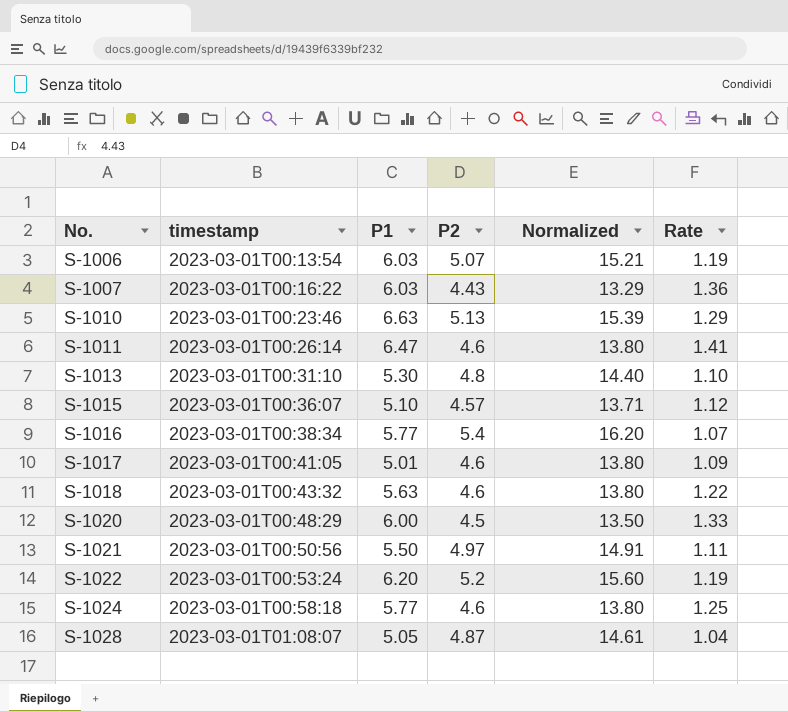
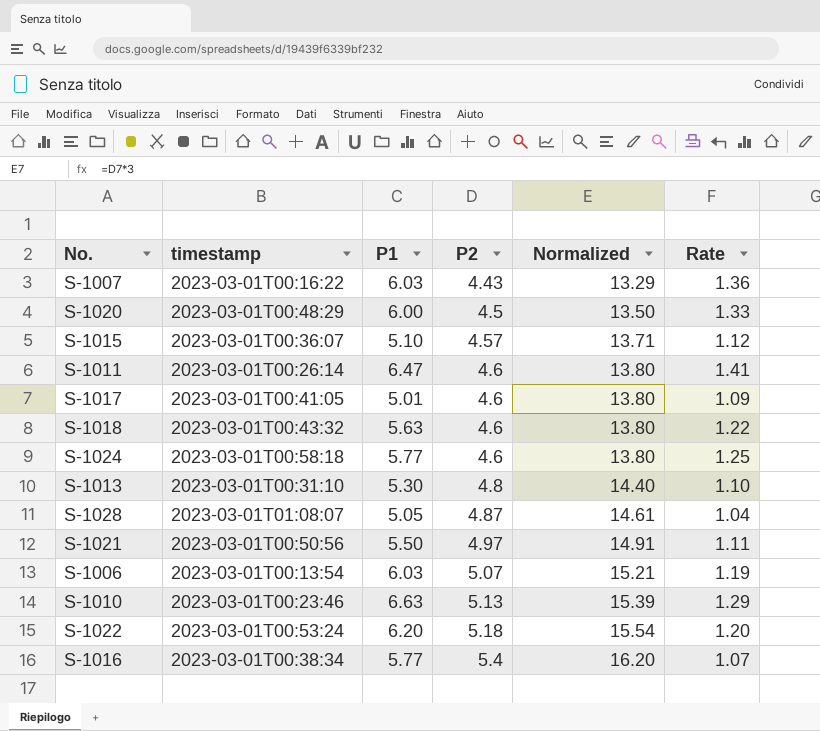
row order: No. ascending -> P2 ascending
S-1022 | P2: 5.2 -> 5.18
S-1022 | Normalized: 15.60 -> 15.54
S-1022 | Rate: 1.19 -> 1.20

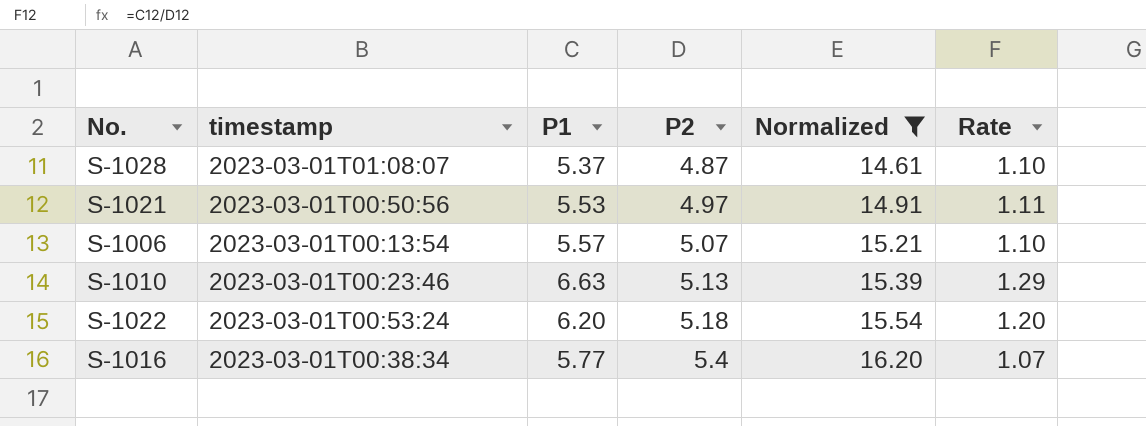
filter: none -> Normalized >= 14.61
S-1028 | P1: 5.05 -> 5.37
S-1028 | Rate: 1.04 -> 1.10
S-1021 | P1: 5.50 -> 5.53
S-1006 | P1: 6.03 -> 5.57
S-1006 | Rate: 1.19 -> 1.10

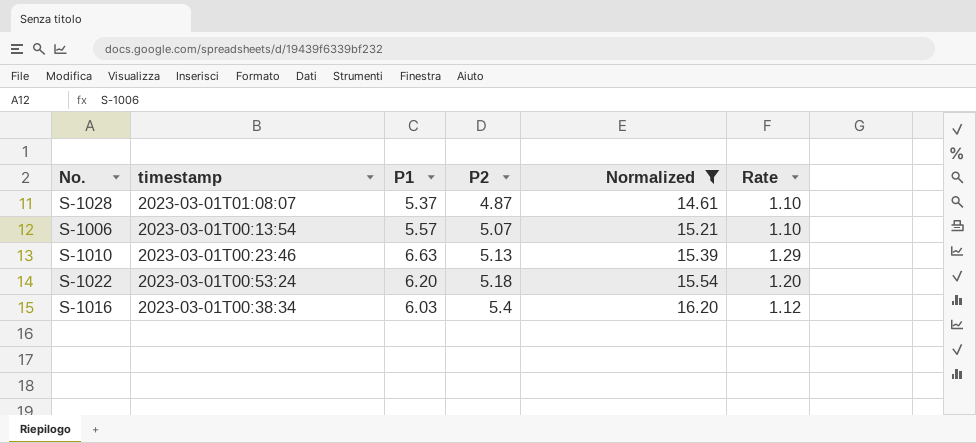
row S-1021: 2023-03-01T00:50:56 | 5.53 | 4.97 | 14.91 | 1.11 -> none
S-1016 | P1: 5.77 -> 6.03
S-1016 | Rate: 1.07 -> 1.12

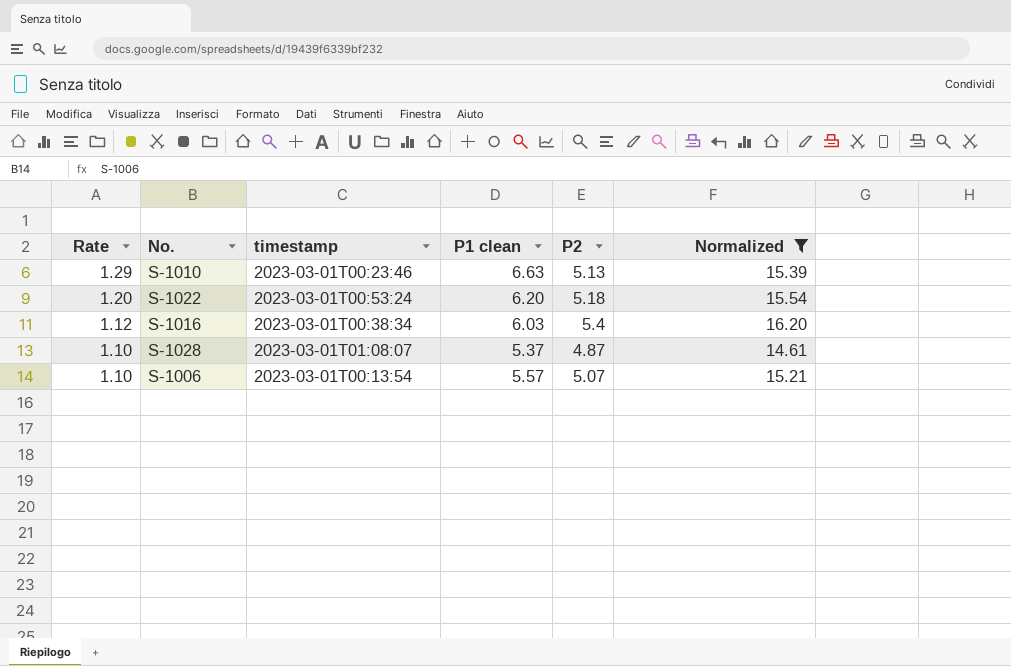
row order: P2 ascending -> Rate descending
column Rate | position: 6 -> 1
column name: P1 -> P1 clean

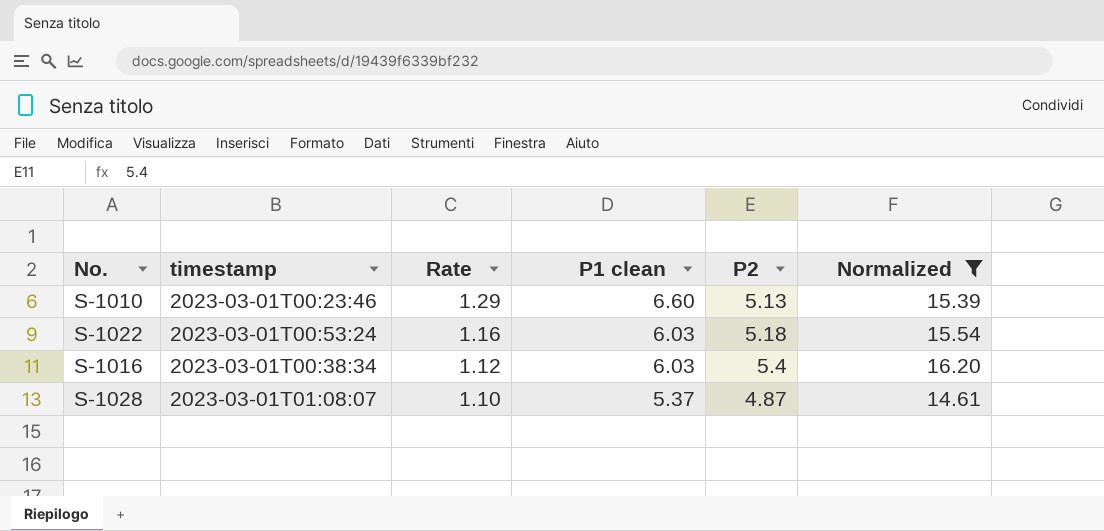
column Rate | position: 1 -> 3
row S-1006: 1.10 | 2023-03-01T00:13:54 | 5.57 | 5.07 | 15.21 -> none
S-1010 | P1 clean: 6.63 -> 6.60
S-1022 | Rate: 1.20 -> 1.16
S-1022 | P1 clean: 6.20 -> 6.03

